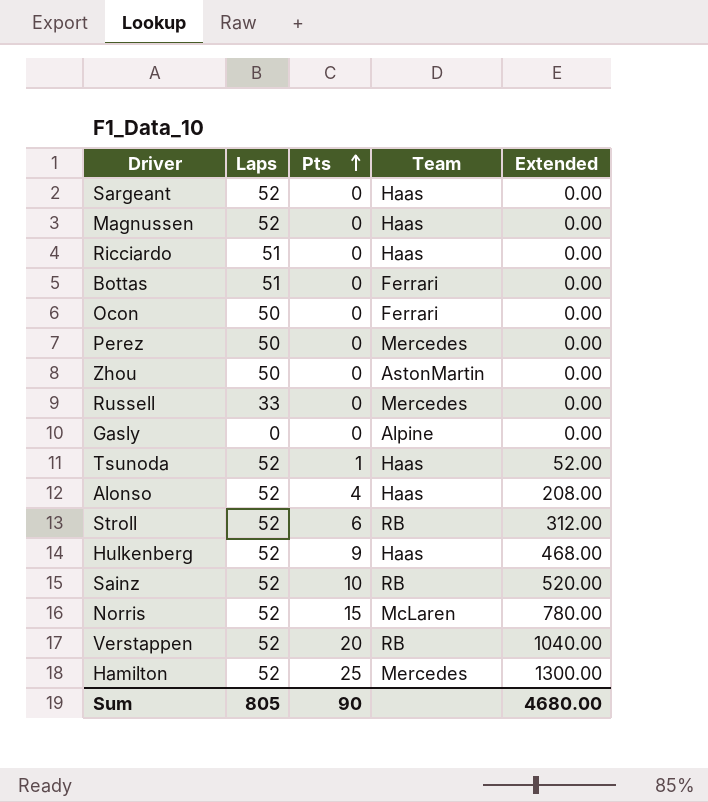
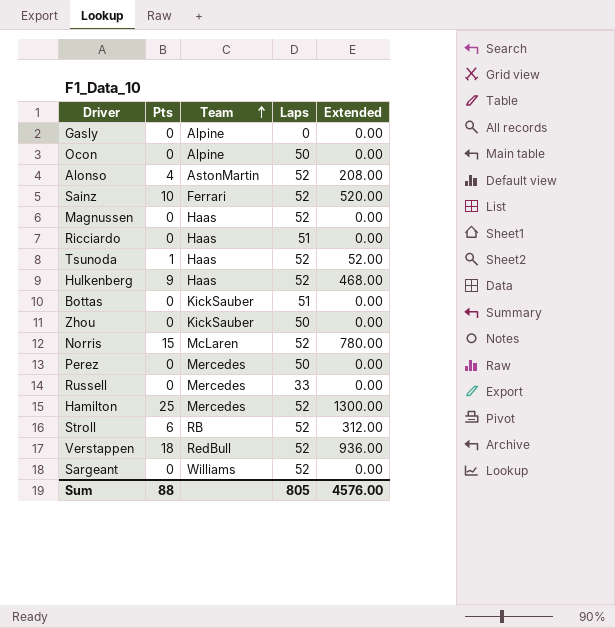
row order: Pts ascending -> Team ascending
column Laps | position: 2 -> 4
Ocon | Team: Ferrari -> Alpine
Alonso | Team: Haas -> AstonMartin
Sainz | Team: RB -> Ferrari
Bottas | Team: Ferrari -> KickSauber
Zhou | Team: AstonMartin -> KickSauber
Verstappen | Pts: 20 -> 18
Verstappen | Team: RB -> RedBull
Verstappen | Extended: 1040.00 -> 936.00
Sargeant | Team: Haas -> Williams
Sum | Pts: 90 -> 88
Sum | Extended: 4680.00 -> 4576.00

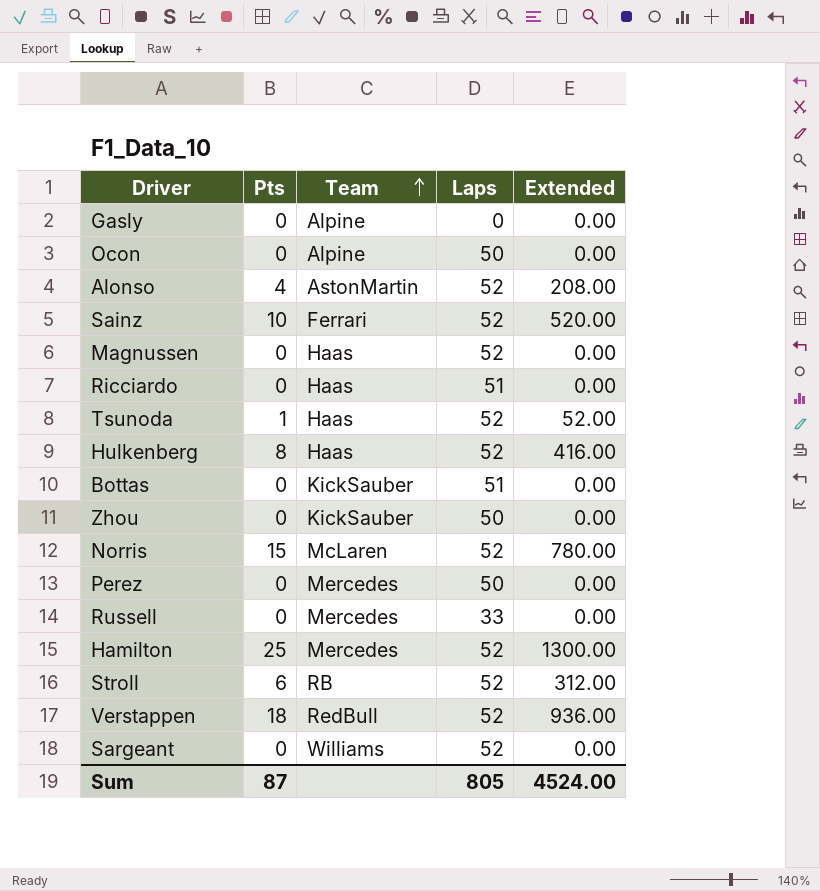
Hulkenberg | Pts: 9 -> 8
Hulkenberg | Extended: 468.00 -> 416.00
Sum | Pts: 88 -> 87
Sum | Extended: 4576.00 -> 4524.00

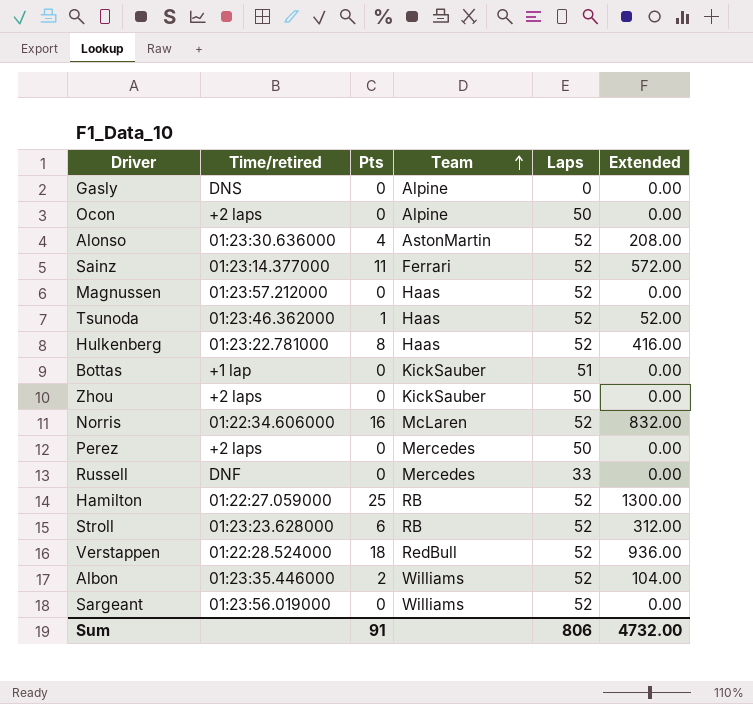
column Time/retired | position: none -> 2
row Ricciardo: 0 | Haas | 51 | 0.00 -> none
Sainz | Pts: 10 -> 11
Sainz | Extended: 520.00 -> 572.00
Norris | Pts: 15 -> 16
Norris | Extended: 780.00 -> 832.00
Hamilton | Team: Mercedes -> RB
row Albon: none -> 01:23:35.446000 | 2 | Williams | 52 | 104.00
Sum | Pts: 87 -> 91
Sum | Laps: 805 -> 806
Sum | Extended: 4524.00 -> 4732.00

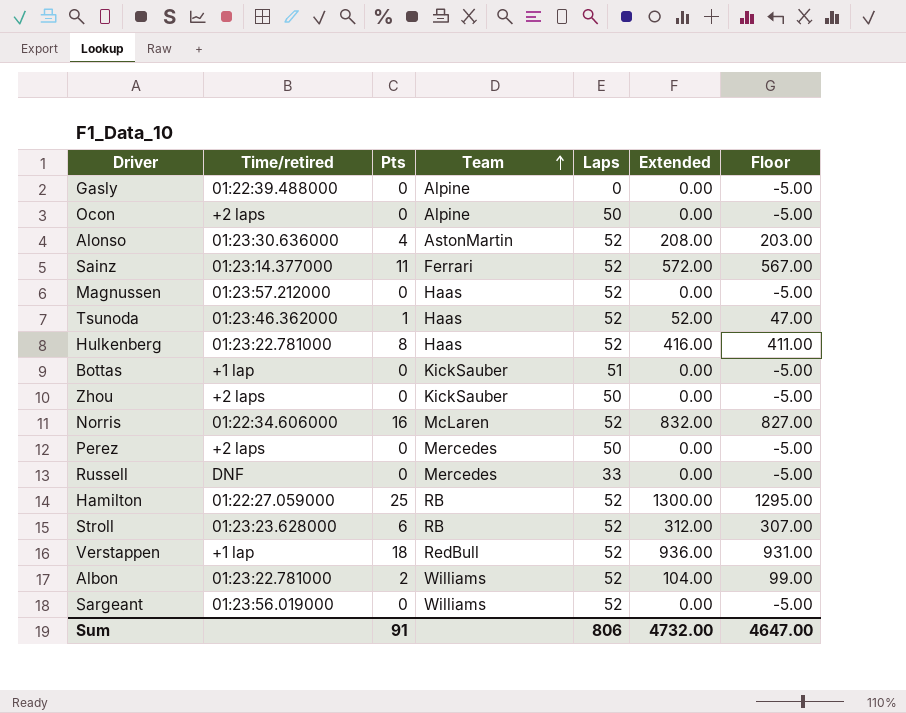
column Floor | formula: none -> [Extended] - 5
Gasly | Time/retired: DNS -> 01:22:39.488000
Verstappen | Time/retired: 01:22:28.524000 -> +1 lap
Albon | Time/retired: 01:23:35.446000 -> 01:23:22.781000

